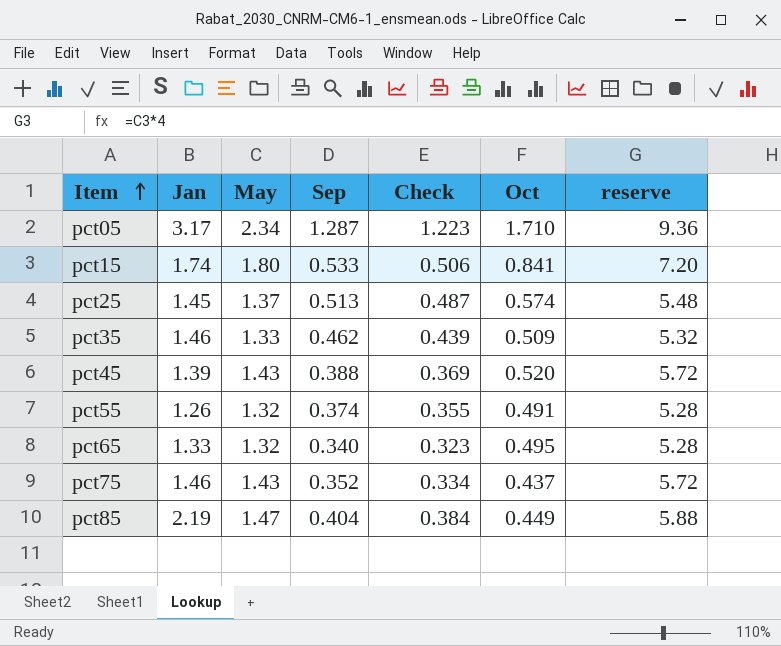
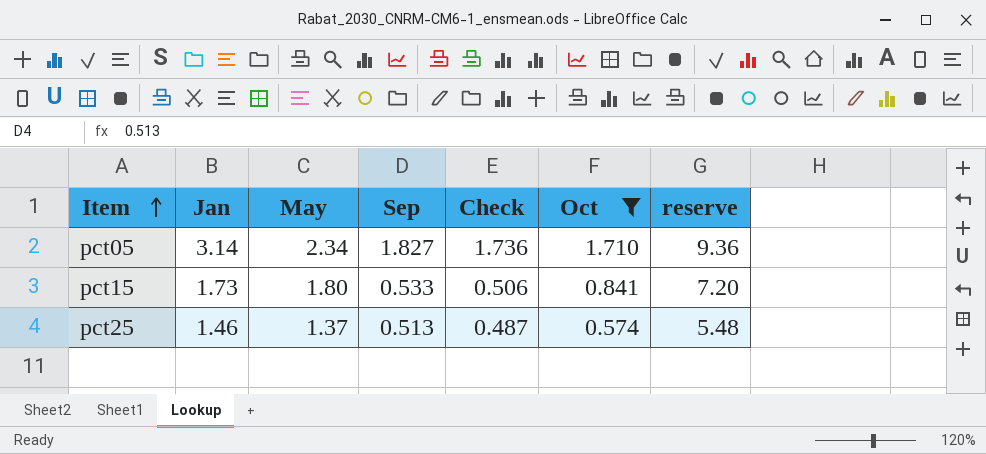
filter: none -> Oct >= 0.574
pct05 | Jan: 3.17 -> 3.14
pct05 | Sep: 1.287 -> 1.827
pct05 | Check: 1.223 -> 1.736
pct15 | Jan: 1.74 -> 1.73
pct25 | Jan: 1.45 -> 1.46

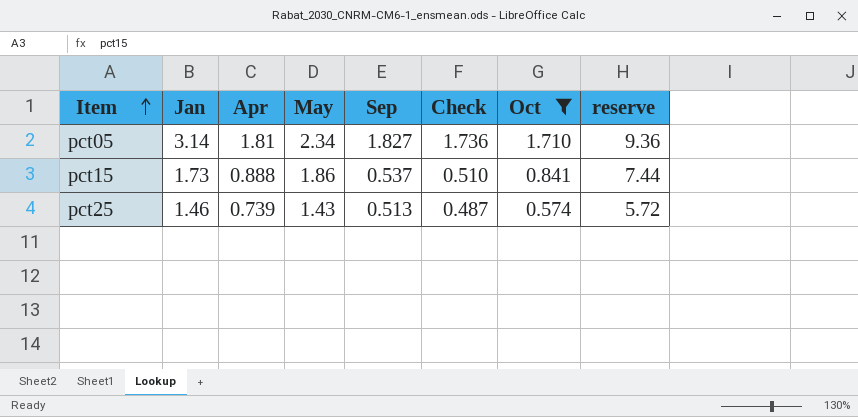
column Apr | position: none -> 3
pct15 | May: 1.80 -> 1.86
pct15 | Sep: 0.533 -> 0.537
pct15 | Check: 0.506 -> 0.510
pct15 | reserve: 7.20 -> 7.44
pct25 | May: 1.37 -> 1.43
pct25 | reserve: 5.48 -> 5.72

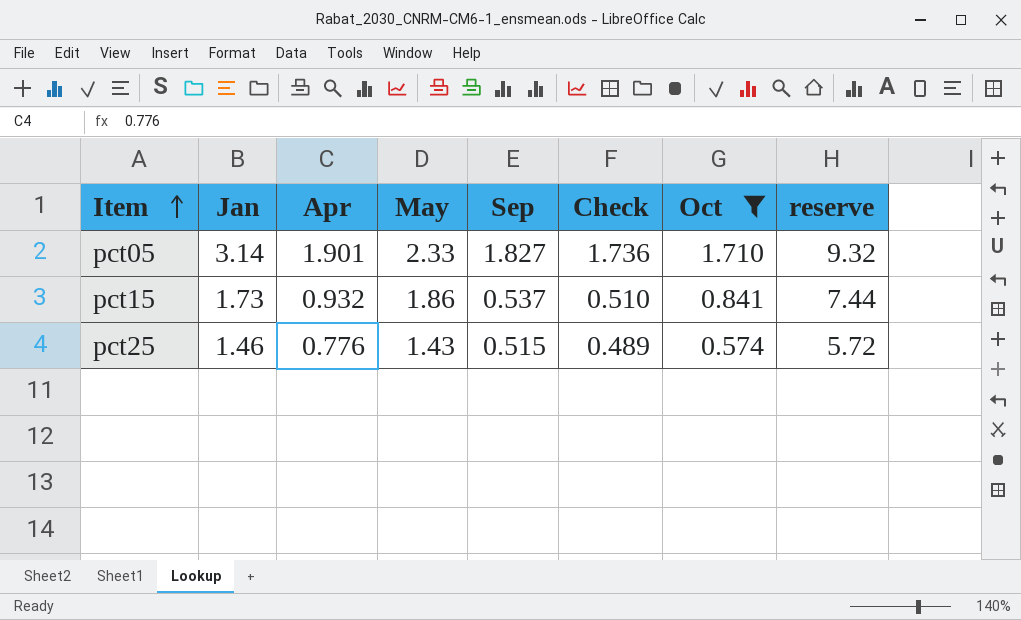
pct05 | Apr: 1.81 -> 1.901
pct05 | May: 2.34 -> 2.33
pct05 | reserve: 9.36 -> 9.32
pct15 | Apr: 0.888 -> 0.932
pct25 | Apr: 0.739 -> 0.776
pct25 | Sep: 0.513 -> 0.515
pct25 | Check: 0.487 -> 0.489

